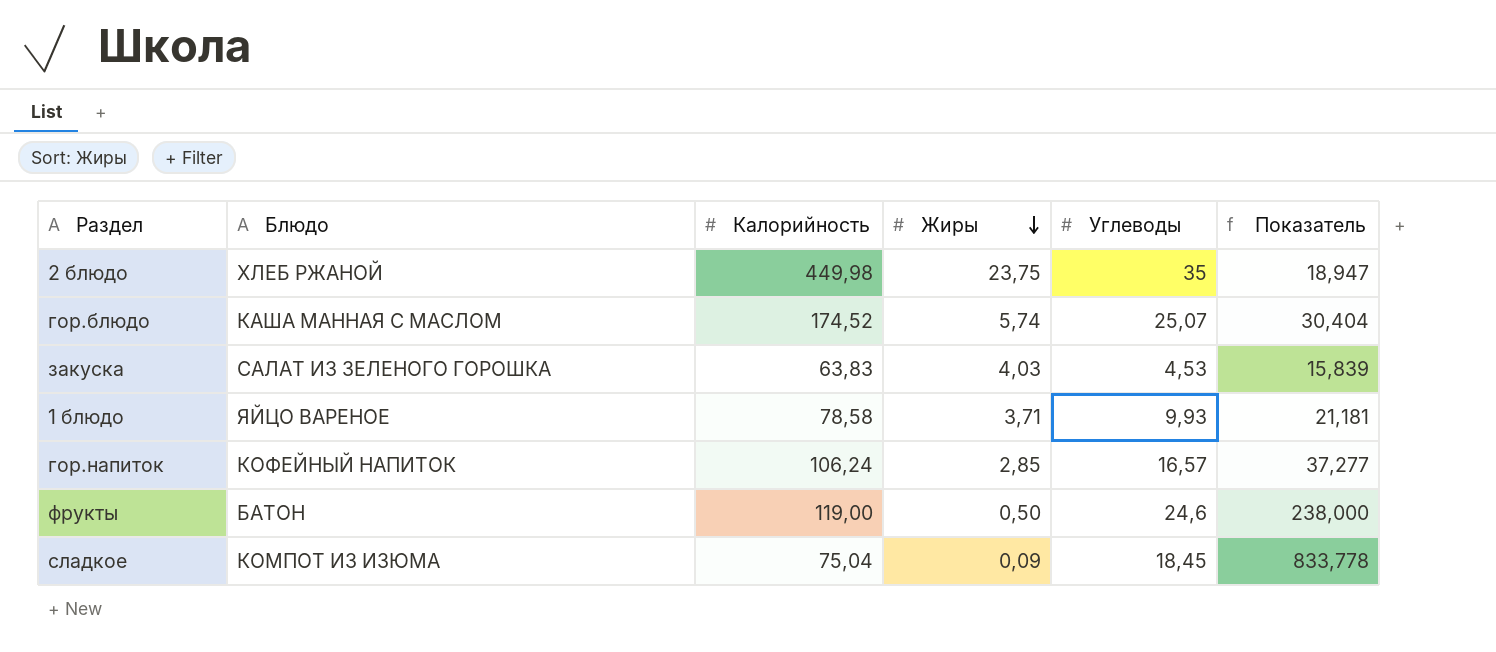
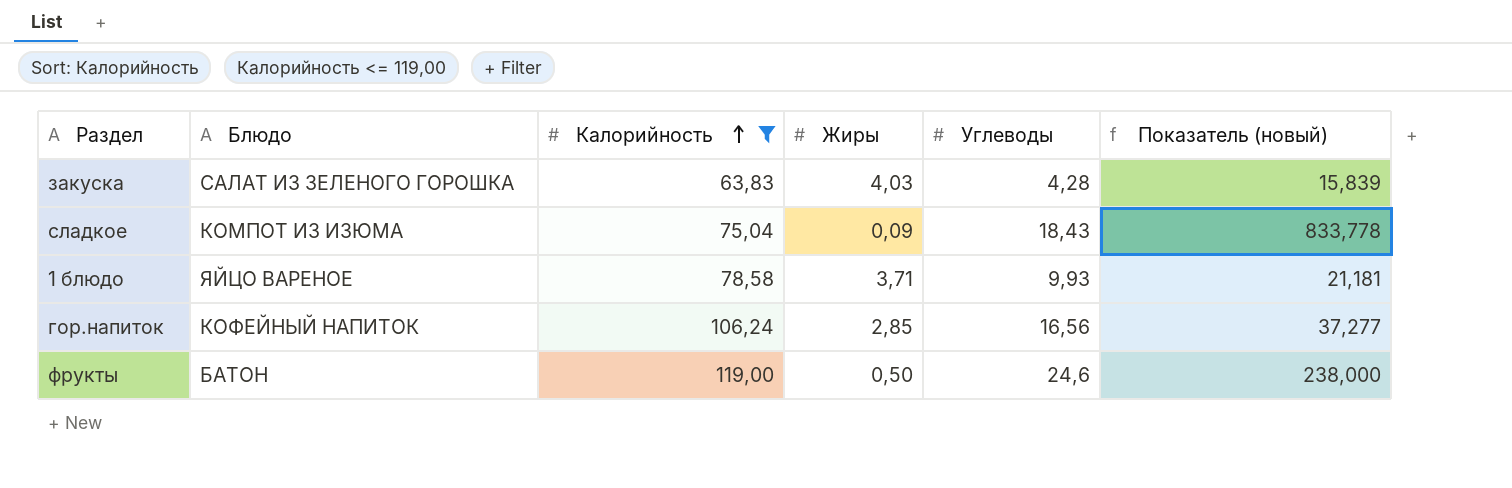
filter: none -> Калорийность <= 119,00
row order: Жиры descending -> Калорийность ascending
column name: Показатель -> Показатель (новый)
закуска | Углеводы: 4,53 -> 4,28
сладкое | Углеводы: 18,45 -> 18,43
гор.напиток | Углеводы: 16,57 -> 16,56

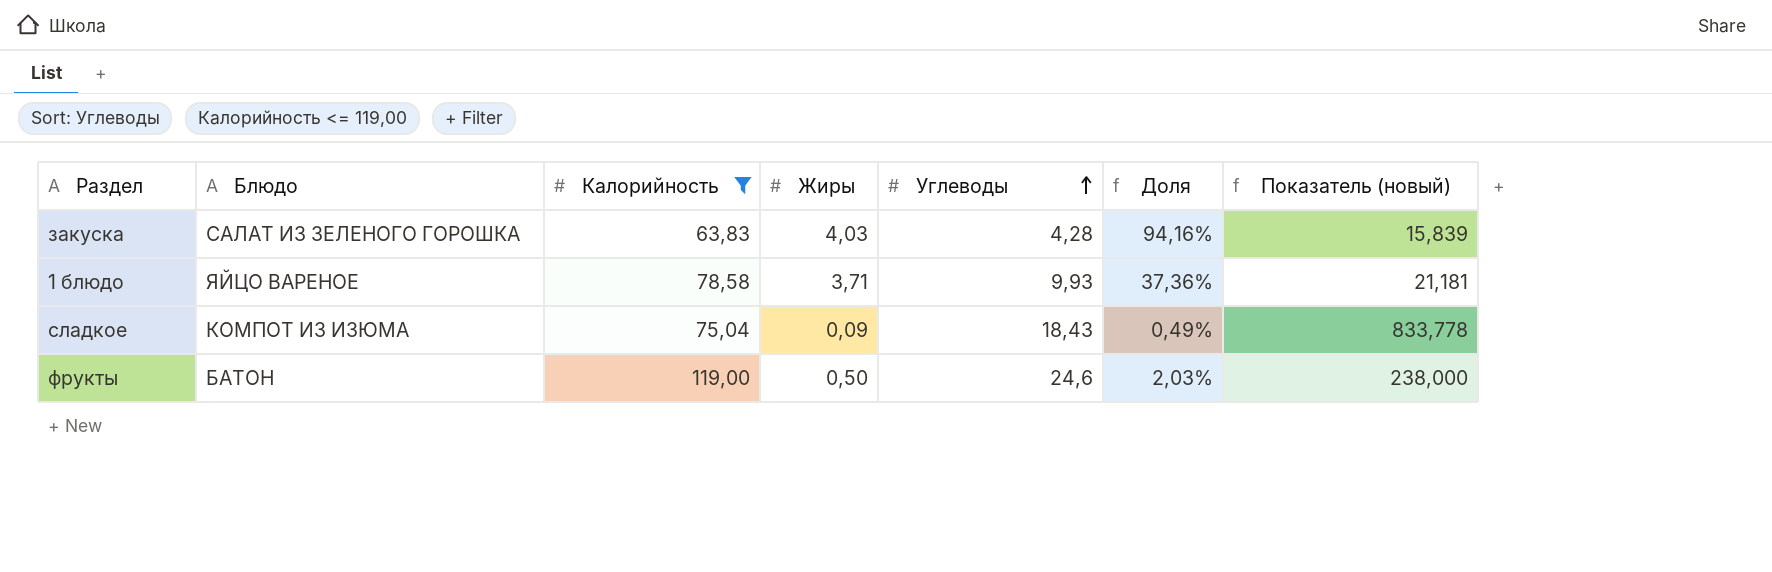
row order: Калорийность ascending -> Углеводы ascending
column Доля | formula: none -> [Жиры] / [Углеводы]
row гор.напиток: КОФЕЙНЫЙ НАПИТОК | 106,24 | 2,85 | 16,56 | 37,277 -> none

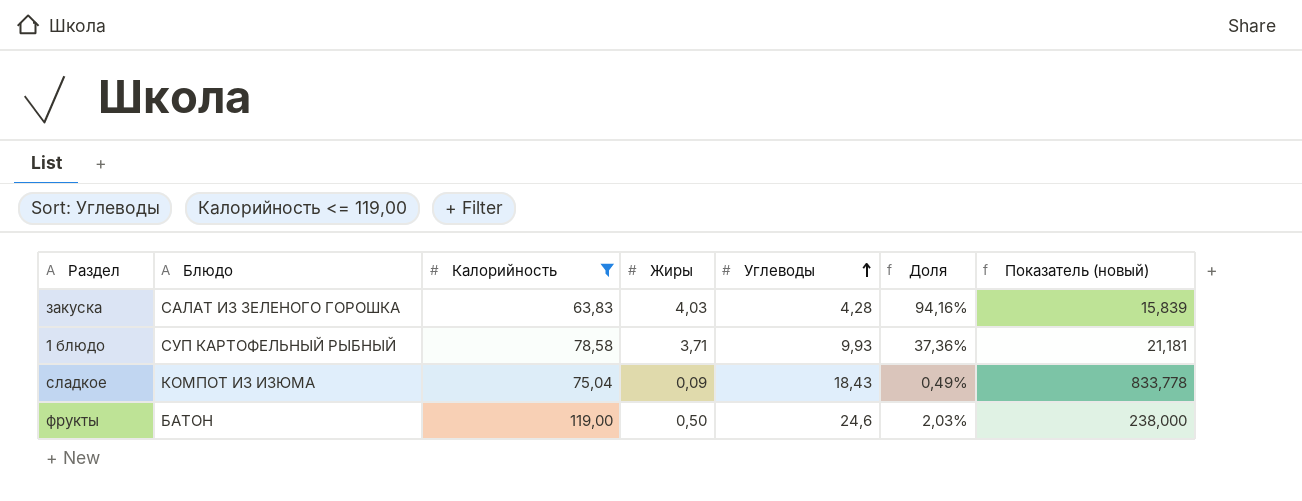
1 блюдо | Блюдо: ЯЙЦО ВАРЕНОЕ -> СУП КАРТОФЕЛЬНЫЙ РЫБНЫЙ

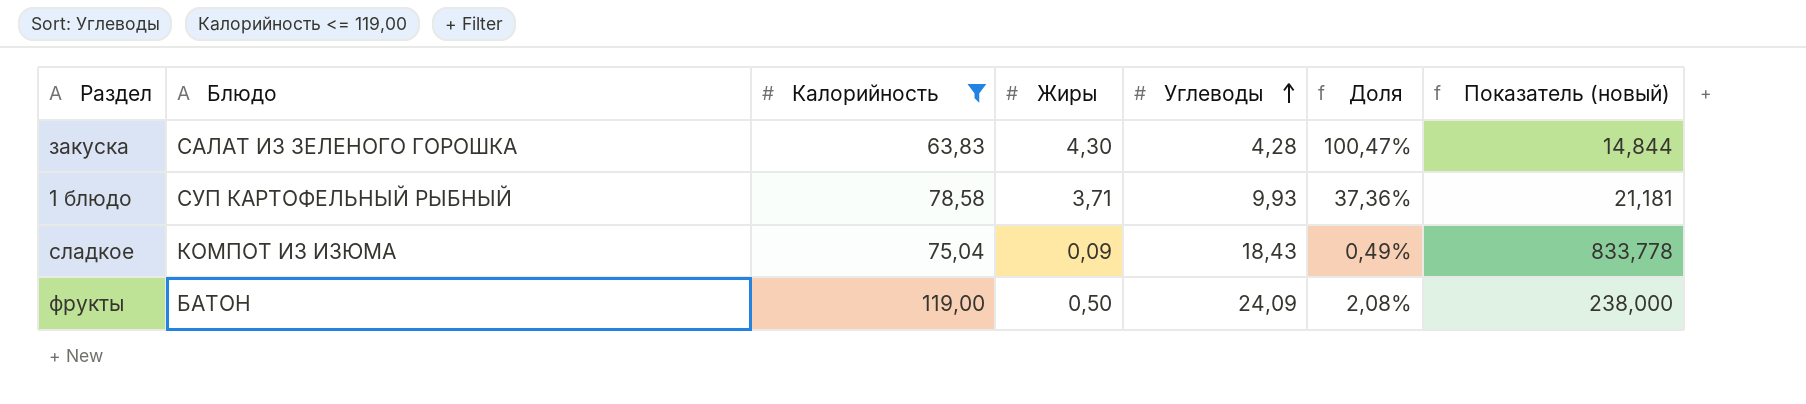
закуска | Жиры: 4,03 -> 4,30
закуска | Доля: 94,16% -> 100,47%
закуска | Показатель (новый): 15,839 -> 14,844
фрукты | Углеводы: 24,6 -> 24,09
фрукты | Доля: 2,03% -> 2,08%

